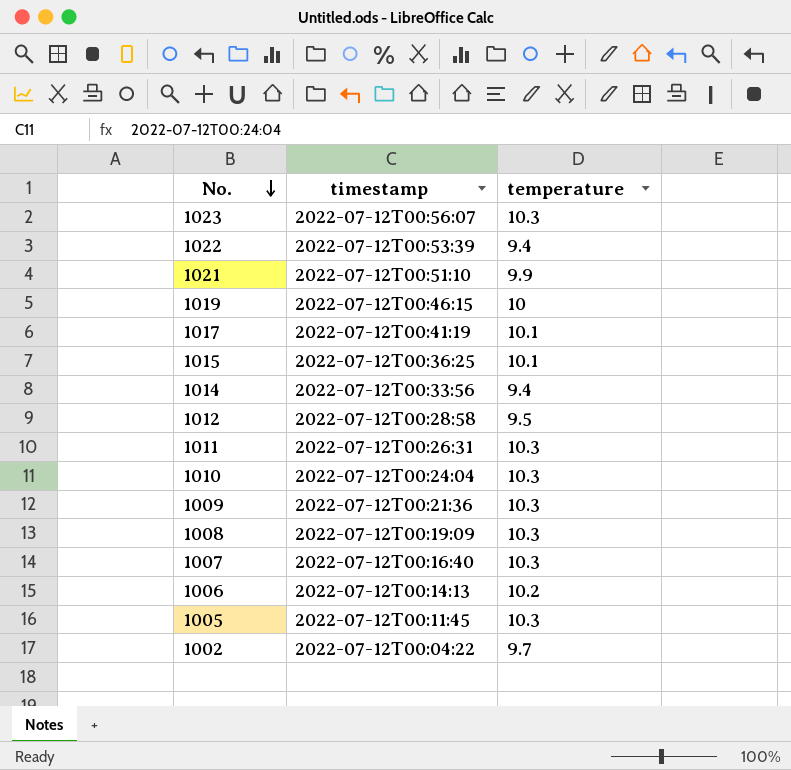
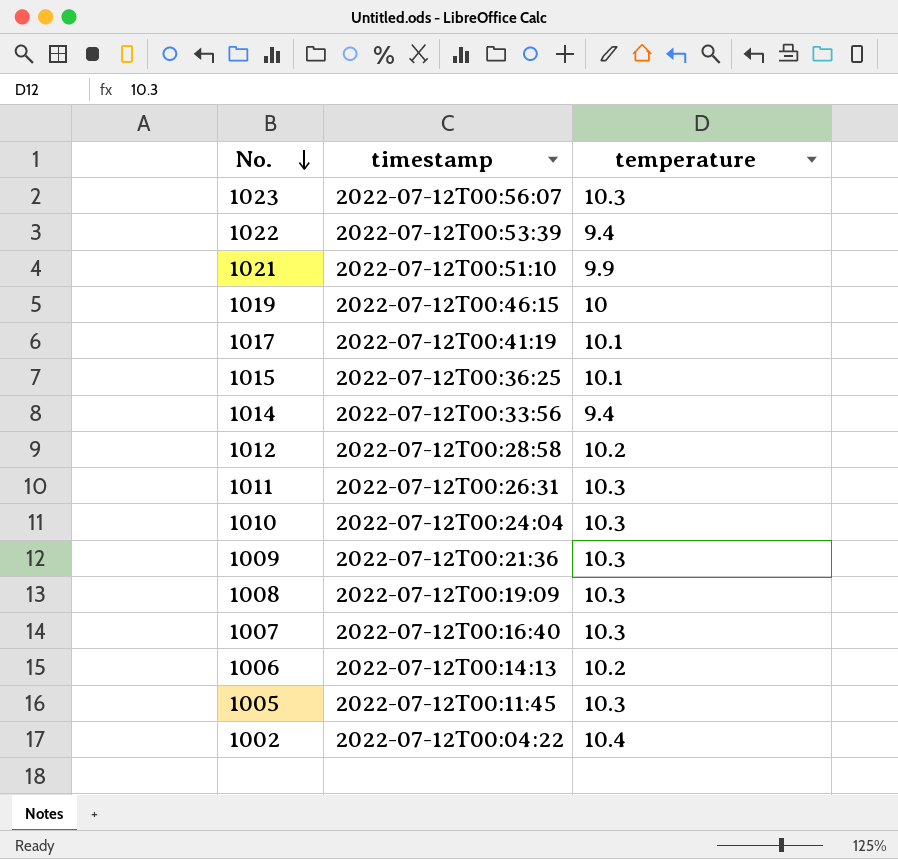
1012 | temperature: 9.5 -> 10.2
1002 | temperature: 9.7 -> 10.4

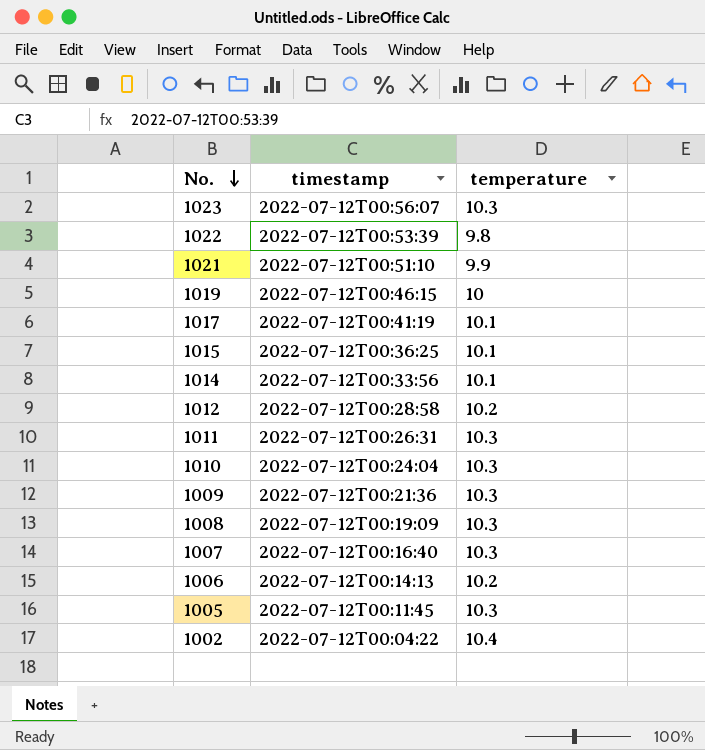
1022 | temperature: 9.4 -> 9.8
1014 | temperature: 9.4 -> 10.1

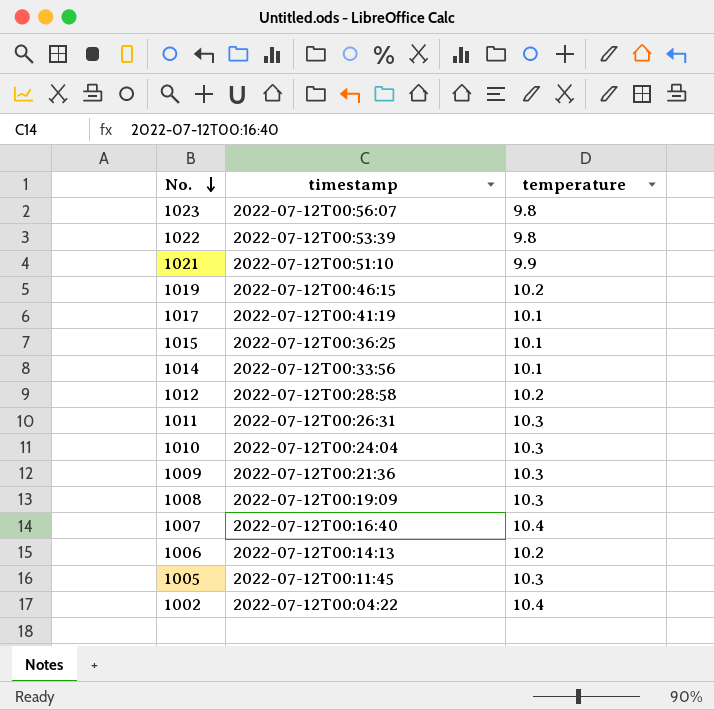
1023 | temperature: 10.3 -> 9.8
1019 | temperature: 10 -> 10.2
1007 | temperature: 10.3 -> 10.4

